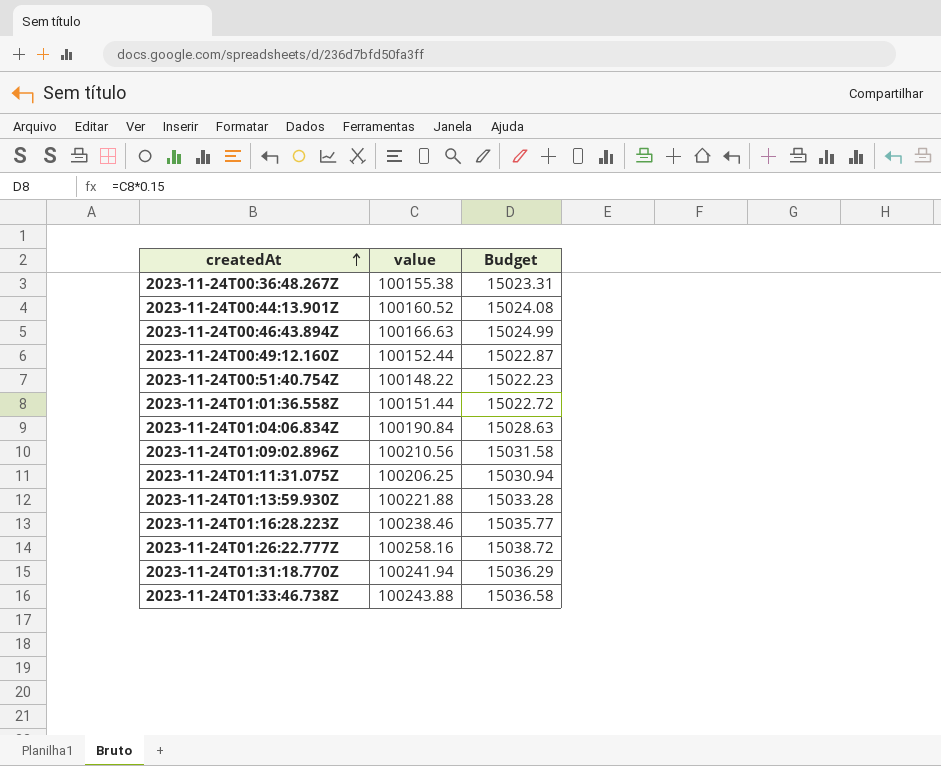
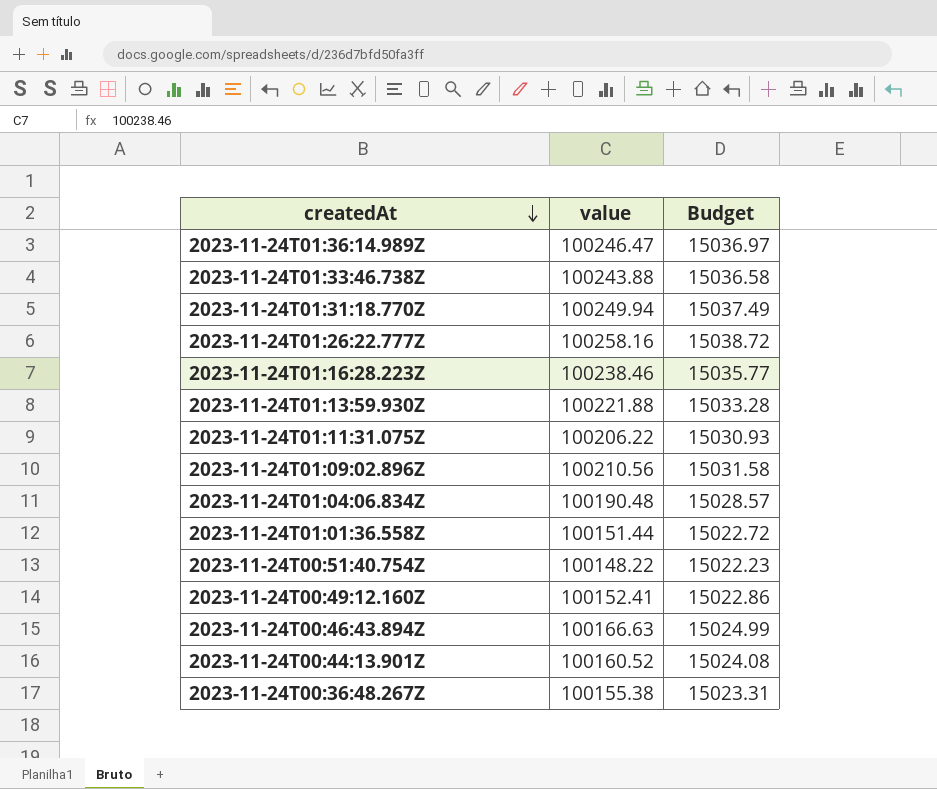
row order: createdAt ascending -> createdAt descending
row 2023-11-24T01:36:14.989Z: none -> 100246.47 | 15036.97
2023-11-24T01:31:18.770Z | value: 100241.94 -> 100249.94
2023-11-24T01:31:18.770Z | Budget: 15036.29 -> 15037.49
2023-11-24T01:11:31.075Z | value: 100206.25 -> 100206.22
2023-11-24T01:11:31.075Z | Budget: 15030.94 -> 15030.93
2023-11-24T01:04:06.834Z | value: 100190.84 -> 100190.48
2023-11-24T01:04:06.834Z | Budget: 15028.63 -> 15028.57
2023-11-24T00:49:12.160Z | value: 100152.44 -> 100152.41
2023-11-24T00:49:12.160Z | Budget: 15022.87 -> 15022.86

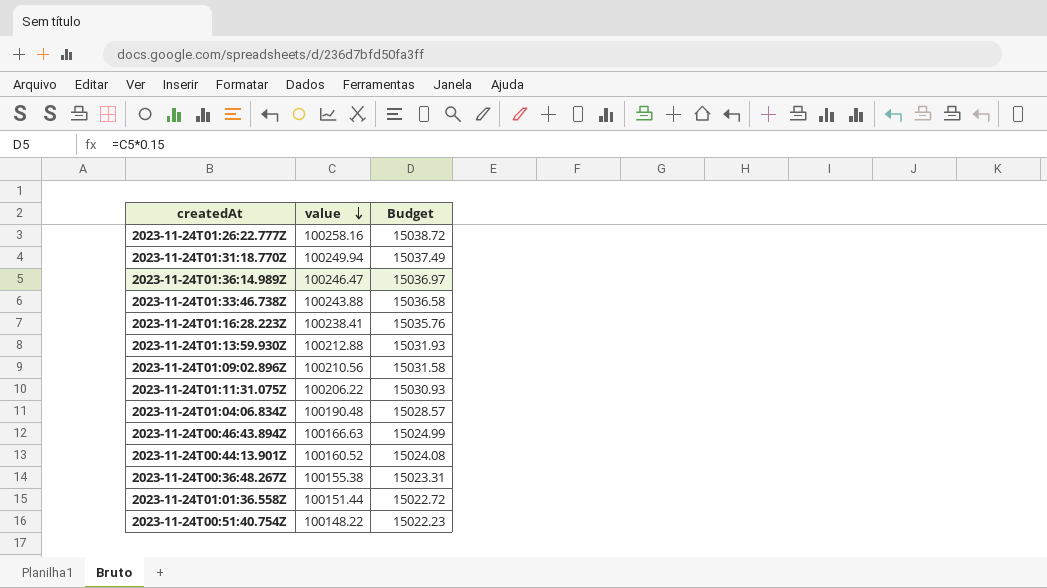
row order: createdAt descending -> value descending
row 2023-11-24T00:49:12.160Z: 100152.41 | 15022.86 -> none
2023-11-24T01:16:28.223Z | value: 100238.46 -> 100238.41
2023-11-24T01:16:28.223Z | Budget: 15035.77 -> 15035.76
2023-11-24T01:13:59.930Z | value: 100221.88 -> 100212.88
2023-11-24T01:13:59.930Z | Budget: 15033.28 -> 15031.93

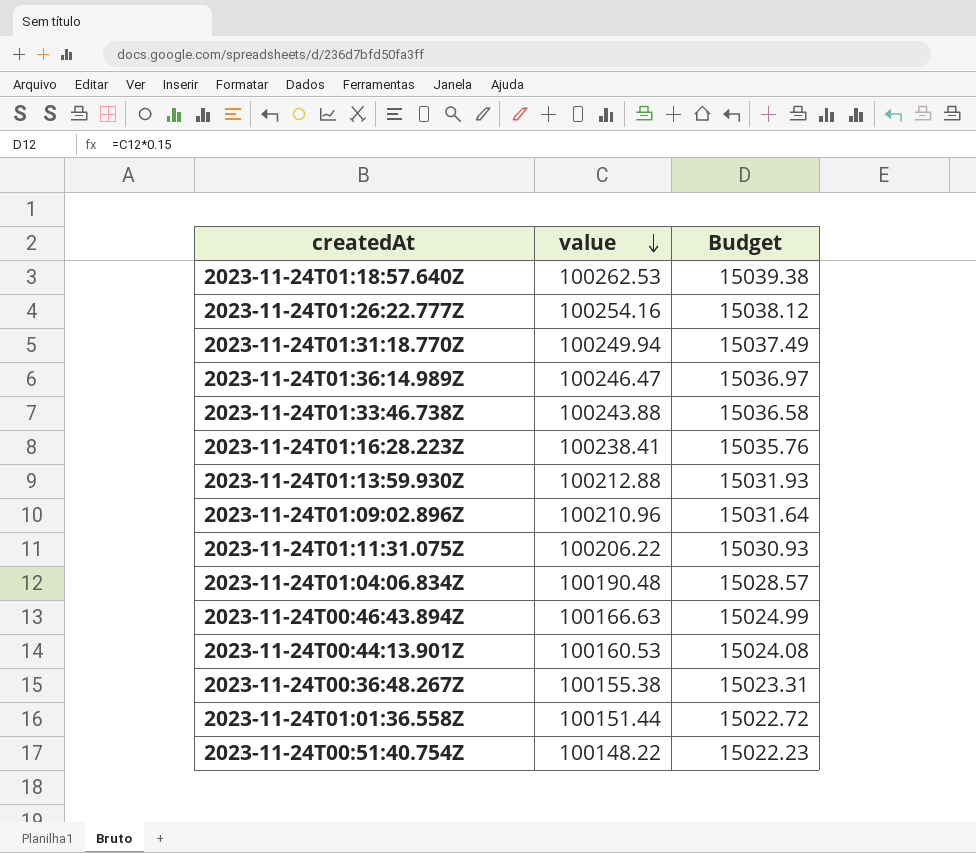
row 2023-11-24T01:18:57.640Z: none -> 100262.53 | 15039.38
2023-11-24T01:26:22.777Z | value: 100258.16 -> 100254.16
2023-11-24T01:26:22.777Z | Budget: 15038.72 -> 15038.12
2023-11-24T01:09:02.896Z | value: 100210.56 -> 100210.96
2023-11-24T01:09:02.896Z | Budget: 15031.58 -> 15031.64
2023-11-24T00:44:13.901Z | value: 100160.52 -> 100160.53

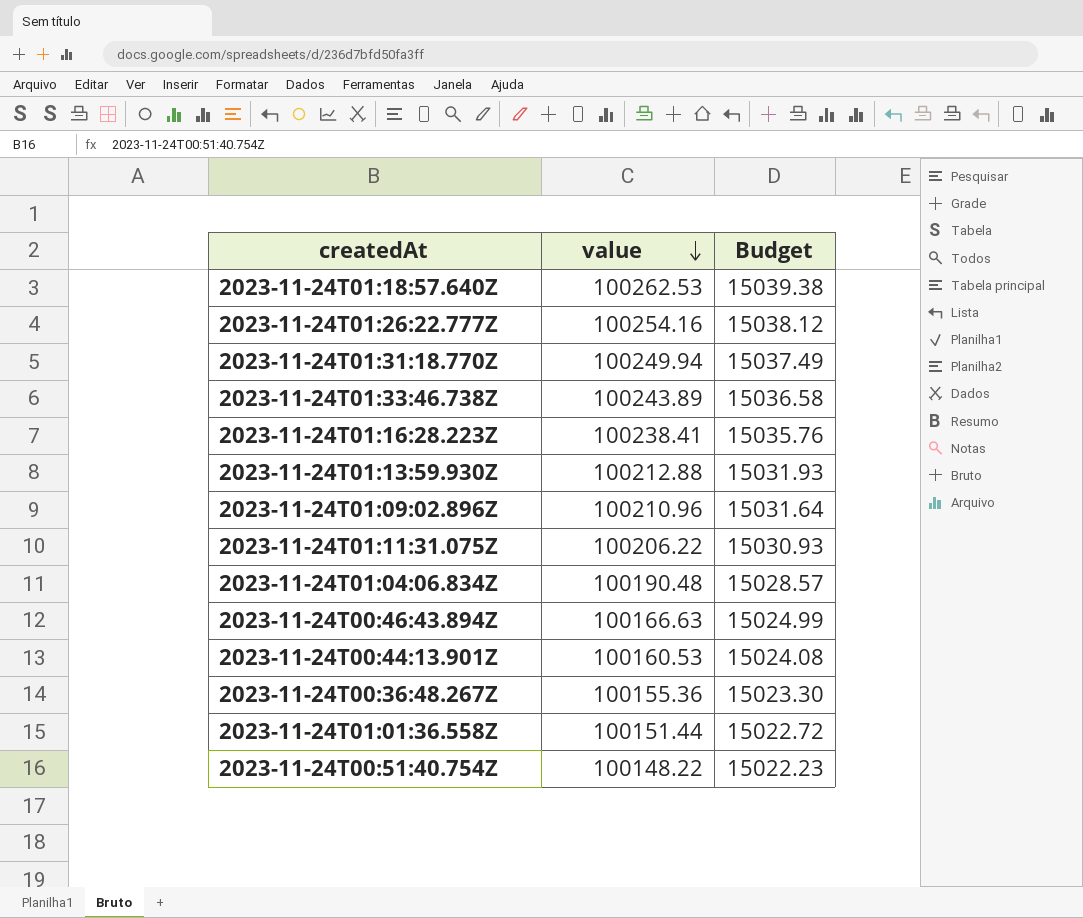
row 2023-11-24T01:36:14.989Z: 100246.47 | 15036.97 -> none
2023-11-24T01:33:46.738Z | value: 100243.88 -> 100243.89
2023-11-24T00:36:48.267Z | value: 100155.38 -> 100155.36
2023-11-24T00:36:48.267Z | Budget: 15023.31 -> 15023.30

